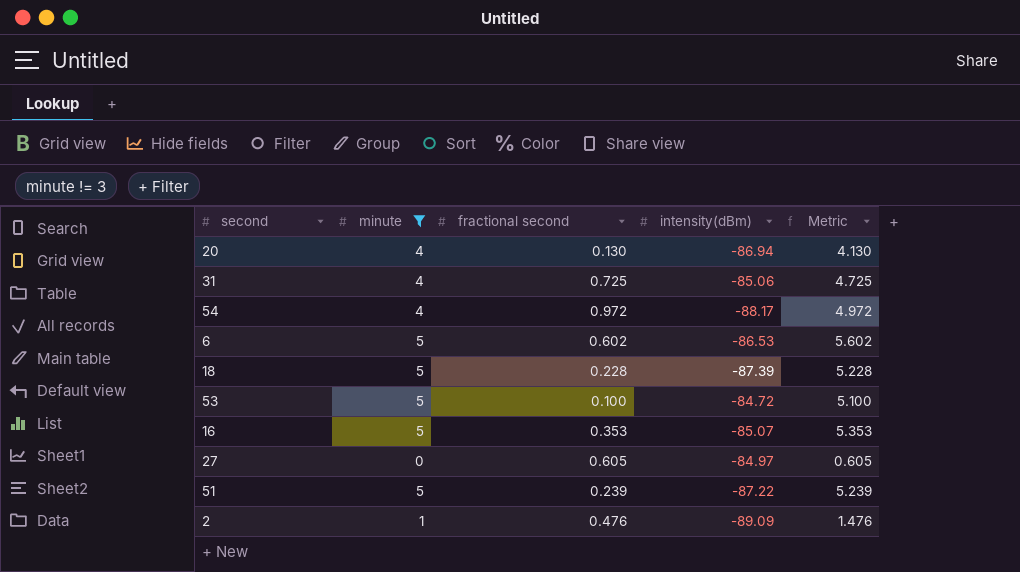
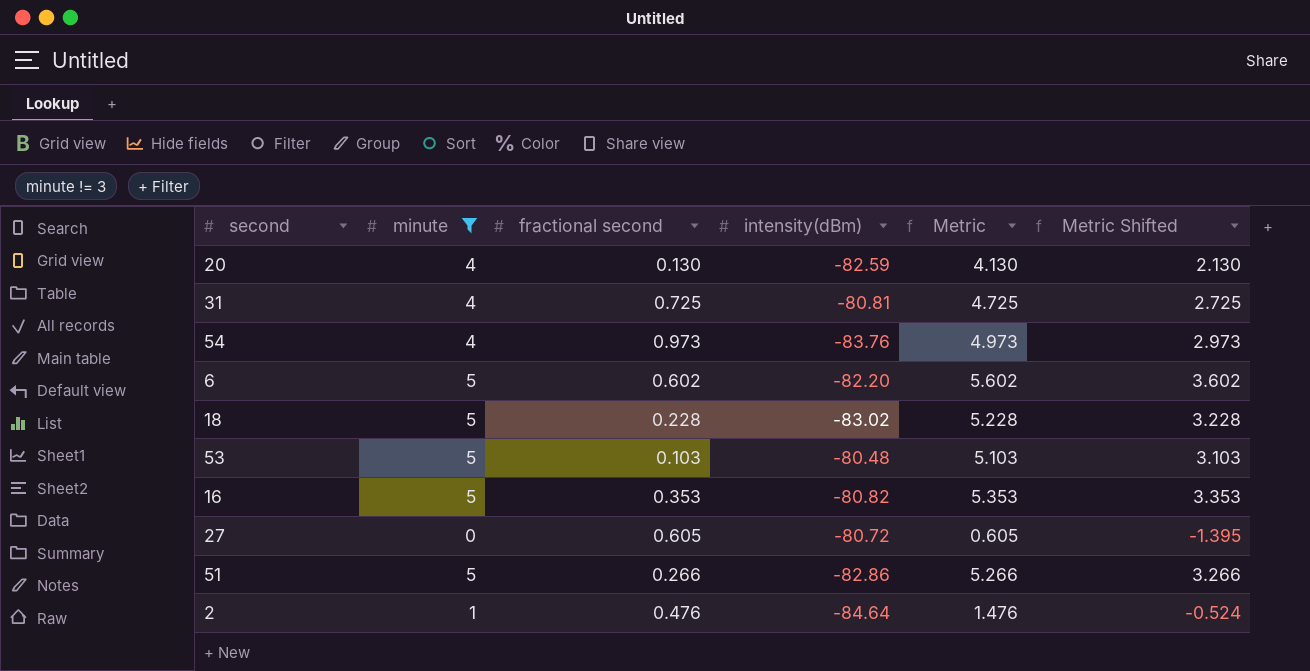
column Metric Shifted | formula: none -> [Metric] - 2
20 | intensity(dBm): -86.94 -> -82.59
31 | intensity(dBm): -85.06 -> -80.81
54 | fractional second: 0.972 -> 0.973
54 | intensity(dBm): -88.17 -> -83.76
54 | Metric: 4.972 -> 4.973
6 | intensity(dBm): -86.53 -> -82.20
18 | intensity(dBm): -87.39 -> -83.02
53 | fractional second: 0.100 -> 0.103
53 | intensity(dBm): -84.72 -> -80.48
53 | Metric: 5.100 -> 5.103
16 | intensity(dBm): -85.07 -> -80.82
27 | intensity(dBm): -84.97 -> -80.72
51 | fractional second: 0.239 -> 0.266
51 | intensity(dBm): -87.22 -> -82.86
51 | Metric: 5.239 -> 5.266
2 | intensity(dBm): -89.09 -> -84.64

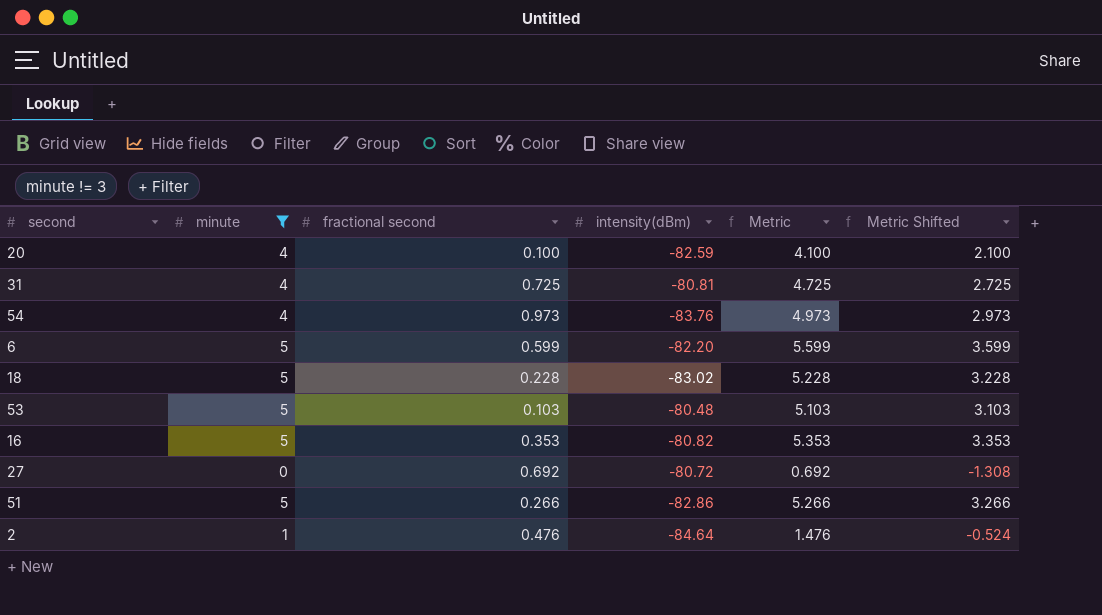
20 | fractional second: 0.130 -> 0.100
20 | Metric: 4.130 -> 4.100
20 | Metric Shifted: 2.130 -> 2.100
6 | fractional second: 0.602 -> 0.599
6 | Metric: 5.602 -> 5.599
6 | Metric Shifted: 3.602 -> 3.599
27 | fractional second: 0.605 -> 0.692
27 | Metric: 0.605 -> 0.692
27 | Metric Shifted: -1.395 -> -1.308

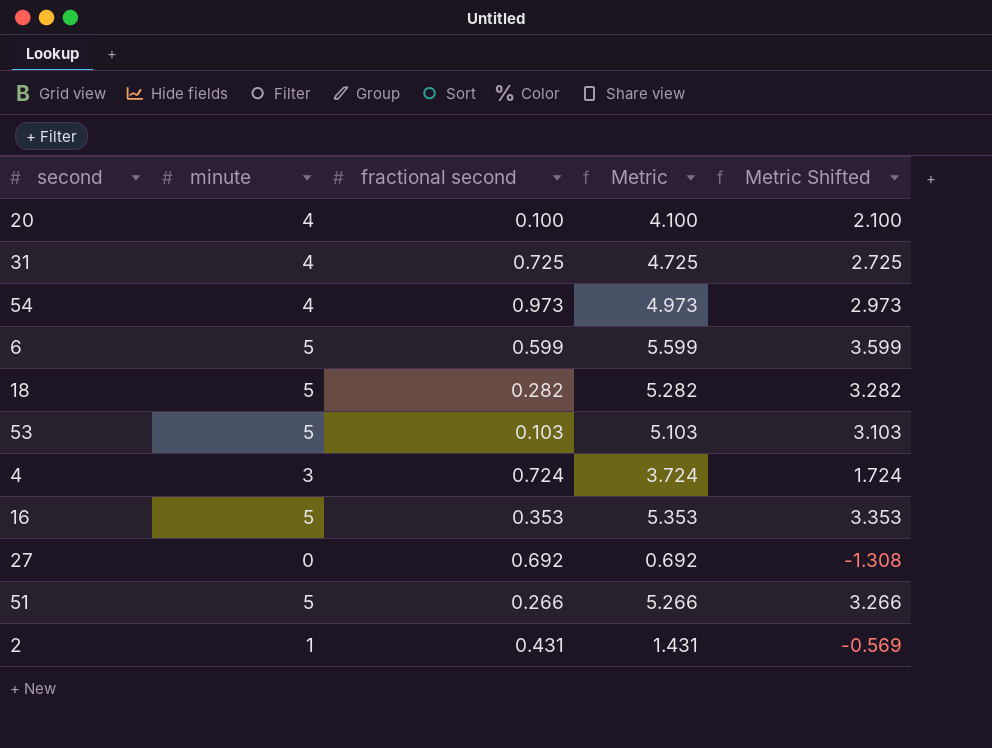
filter: minute != 3 -> none
column intensity(dBm) | position: 4 -> none
18 | fractional second: 0.228 -> 0.282
18 | Metric: 5.228 -> 5.282
18 | Metric Shifted: 3.228 -> 3.282
2 | fractional second: 0.476 -> 0.431
2 | Metric: 1.476 -> 1.431
2 | Metric Shifted: -0.524 -> -0.569

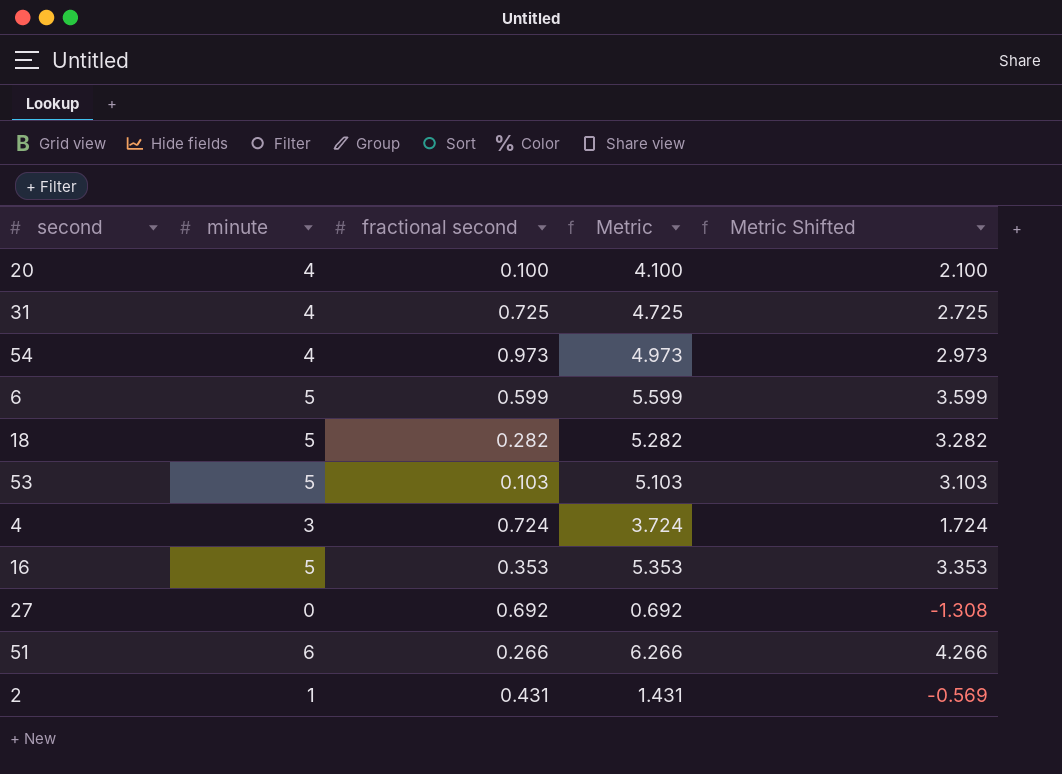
51 | minute: 5 -> 6
51 | Metric: 5.266 -> 6.266
51 | Metric Shifted: 3.266 -> 4.266

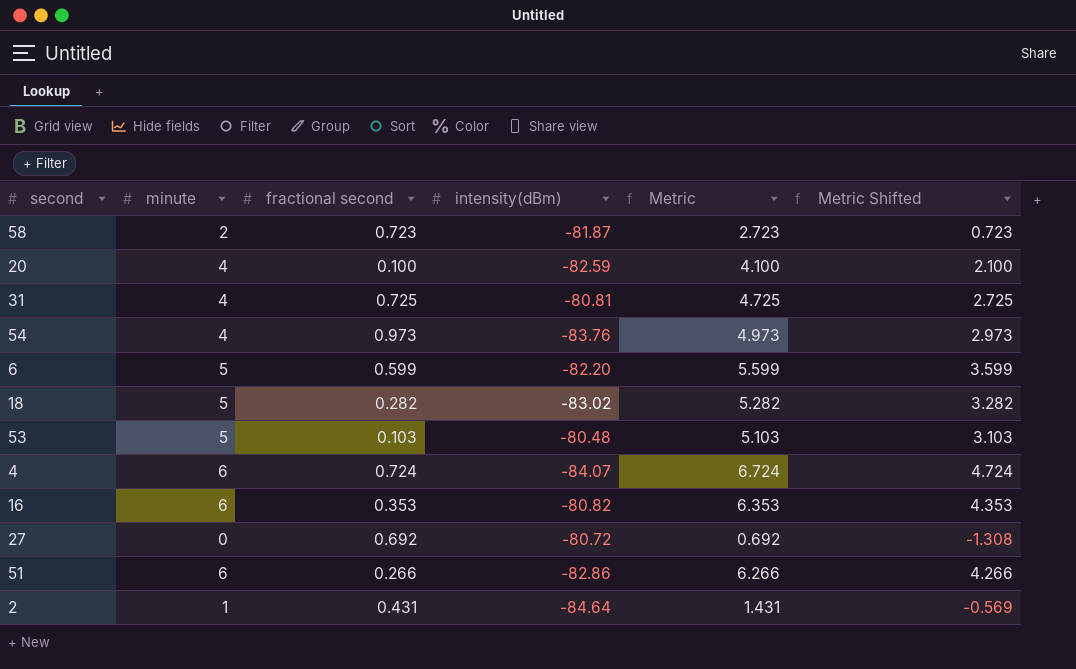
column intensity(dBm) | position: none -> 4
row 58: none -> 2 | 0.723 | -81.87 | 2.723 | 0.723
4 | minute: 3 -> 6
4 | Metric: 3.724 -> 6.724
4 | Metric Shifted: 1.724 -> 4.724
16 | minute: 5 -> 6
16 | Metric: 5.353 -> 6.353
16 | Metric Shifted: 3.353 -> 4.353

